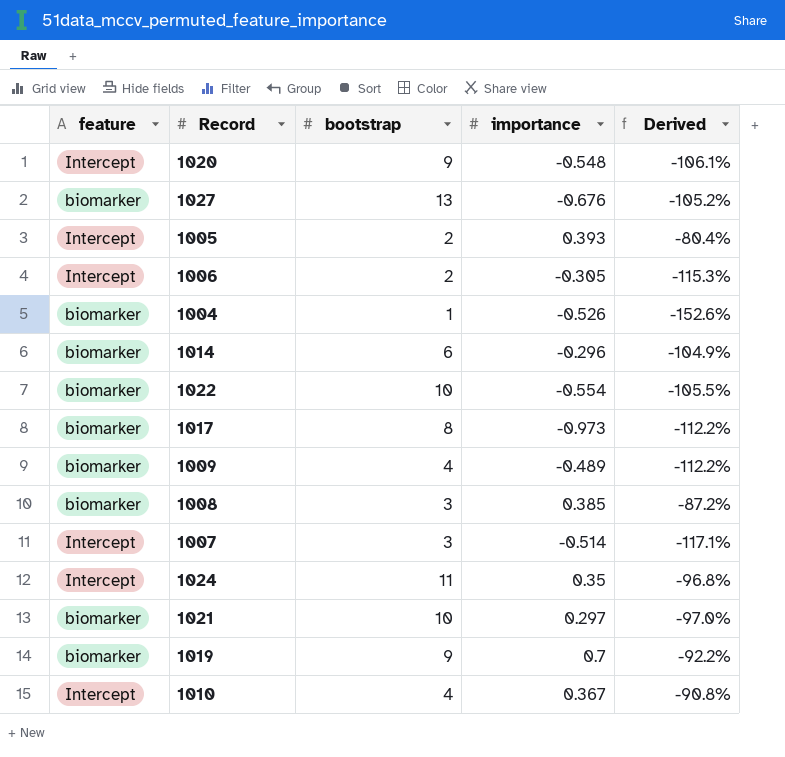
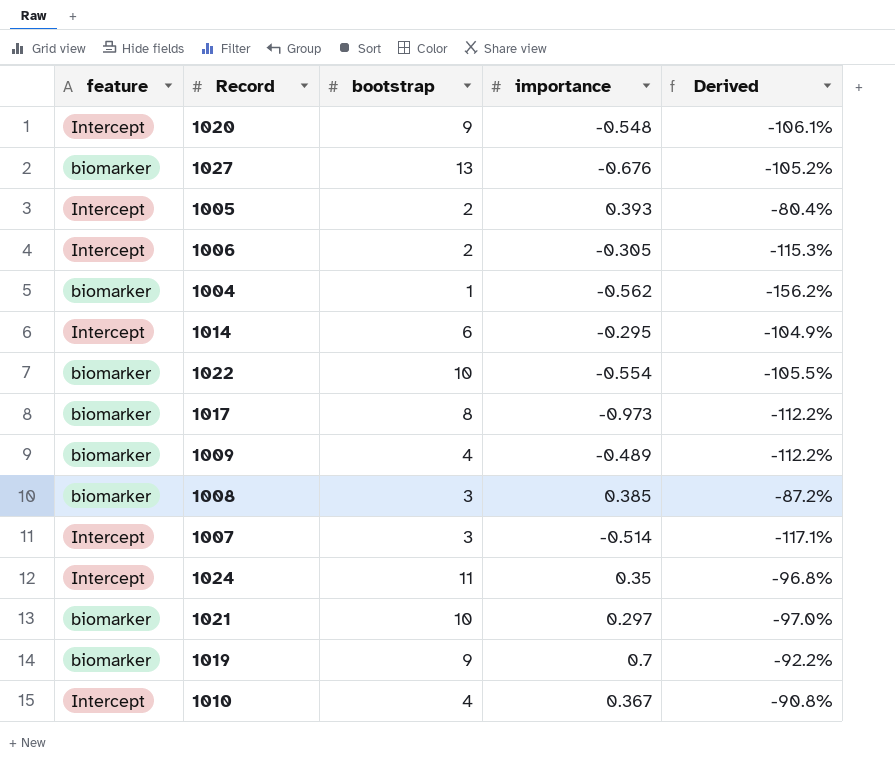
1004 | importance: -0.526 -> -0.562
1004 | Derived: -152.6% -> -156.2%
1014 | feature: biomarker -> Intercept
1014 | importance: -0.296 -> -0.295

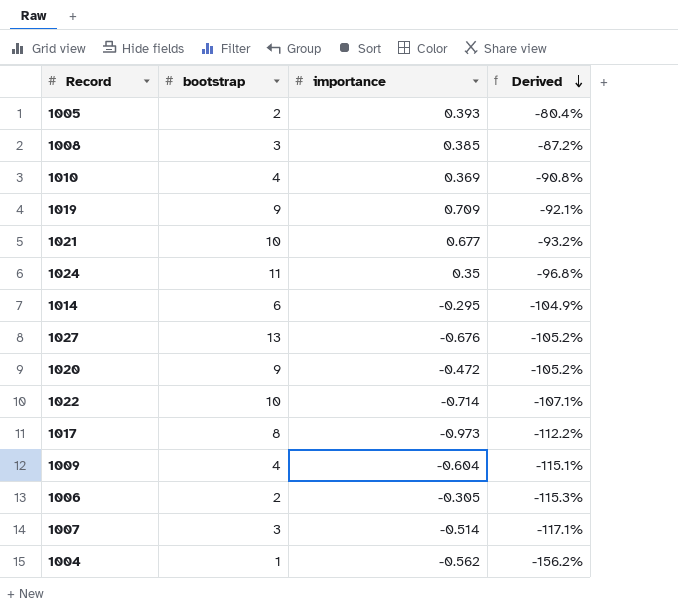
row order: none -> Derived descending
column feature | position: 1 -> none
1010 | importance: 0.367 -> 0.369
1019 | importance: 0.7 -> 0.709
1019 | Derived: -92.2% -> -92.1%
1021 | importance: 0.297 -> 0.677
1021 | Derived: -97.0% -> -93.2%
1020 | importance: -0.548 -> -0.472
1020 | Derived: -106.1% -> -105.2%
1022 | importance: -0.554 -> -0.714
1022 | Derived: -105.5% -> -107.1%
1009 | importance: -0.489 -> -0.604
1009 | Derived: -112.2% -> -115.1%

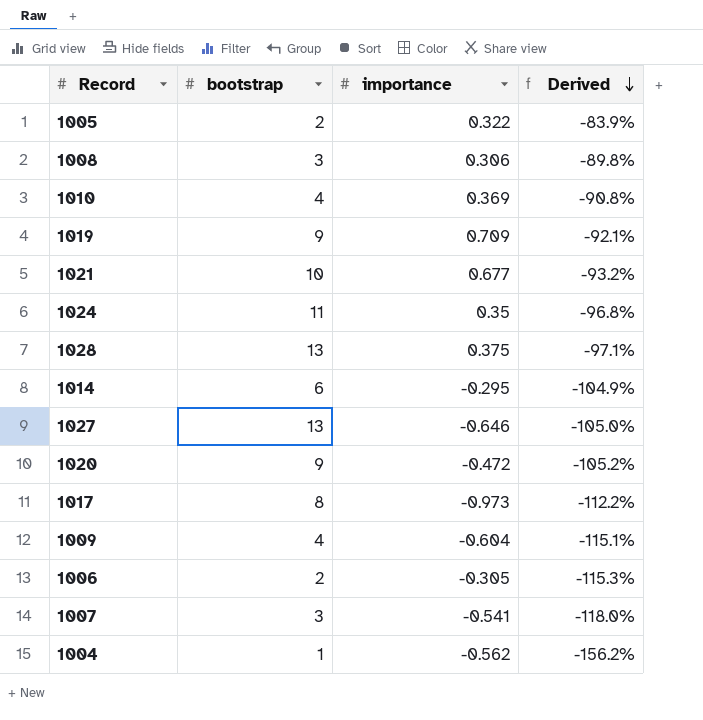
row 1022: 10 | -0.714 | -107.1% -> none
1005 | importance: 0.393 -> 0.322
1005 | Derived: -80.4% -> -83.9%
1008 | importance: 0.385 -> 0.306
1008 | Derived: -87.2% -> -89.8%
row 1028: none -> 13 | 0.375 | -97.1%
1027 | importance: -0.676 -> -0.646
1027 | Derived: -105.2% -> -105.0%
1007 | importance: -0.514 -> -0.541
1007 | Derived: -117.1% -> -118.0%

